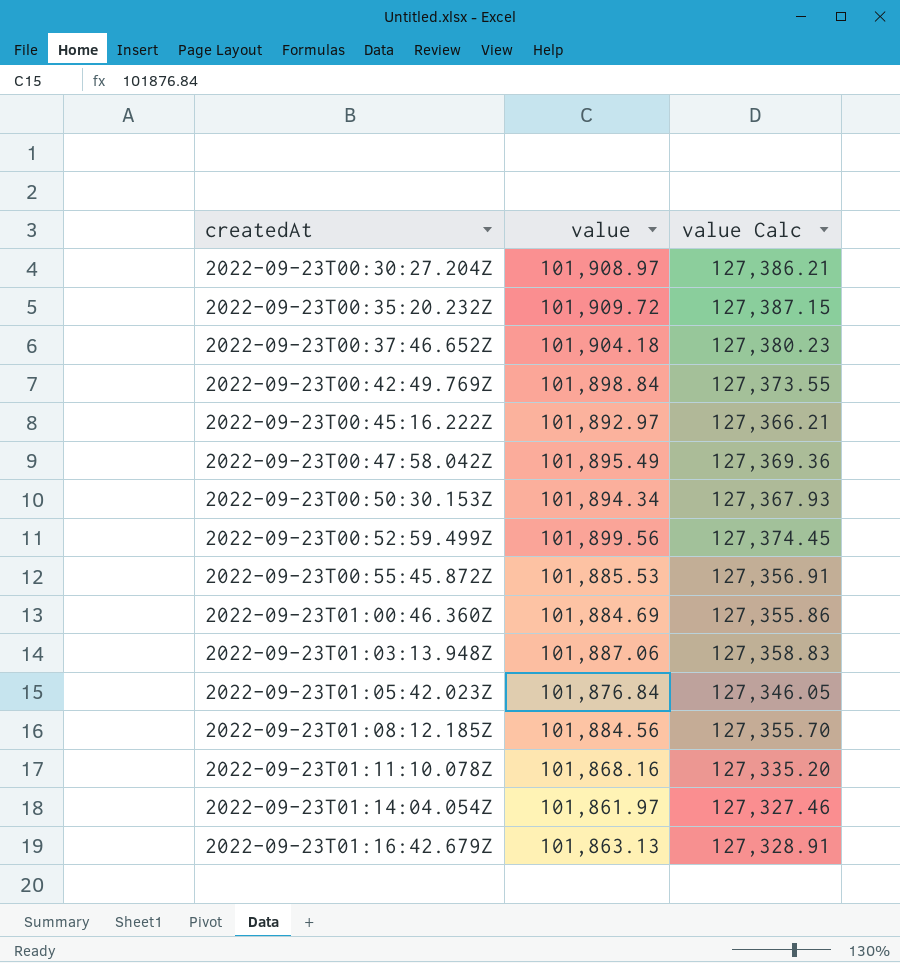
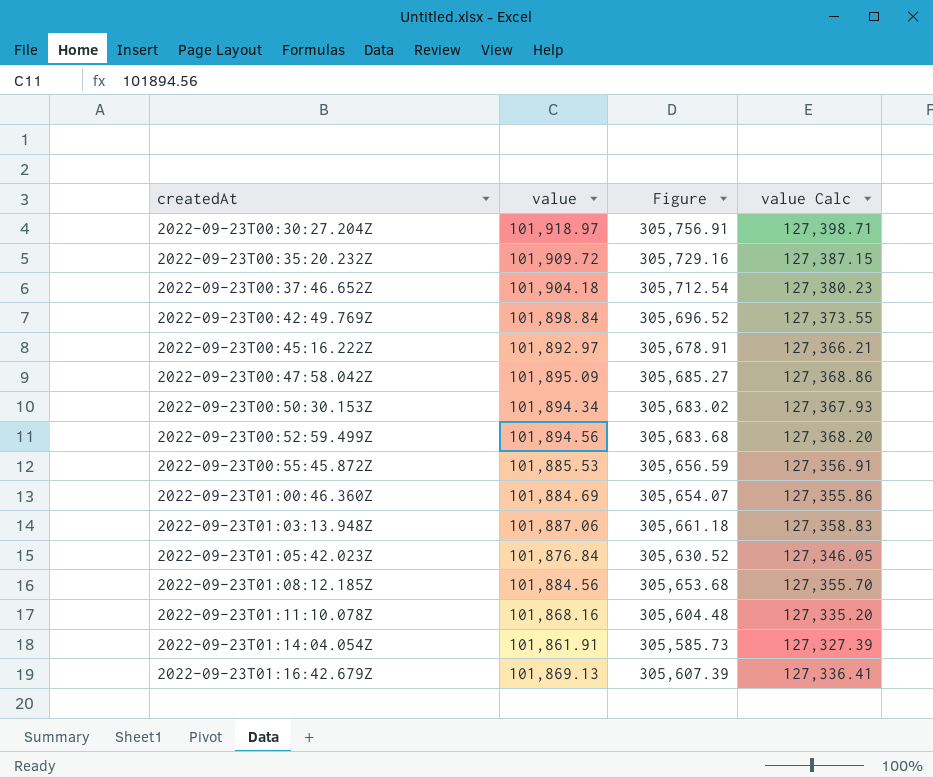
column Figure | formula: none -> [value] * 3
2022-09-23T00:30:27.204Z | value: 101,908.97 -> 101,918.97
2022-09-23T00:30:27.204Z | value Calc: 127,386.21 -> 127,398.71
2022-09-23T00:47:58.042Z | value: 101,895.49 -> 101,895.09
2022-09-23T00:47:58.042Z | value Calc: 127,369.36 -> 127,368.86
2022-09-23T00:52:59.499Z | value: 101,899.56 -> 101,894.56
2022-09-23T00:52:59.499Z | value Calc: 127,374.45 -> 127,368.20
2022-09-23T01:14:04.054Z | value: 101,861.97 -> 101,861.91
2022-09-23T01:14:04.054Z | value Calc: 127,327.46 -> 127,327.39
2022-09-23T01:16:42.679Z | value: 101,863.13 -> 101,869.13
2022-09-23T01:16:42.679Z | value Calc: 127,328.91 -> 127,336.41

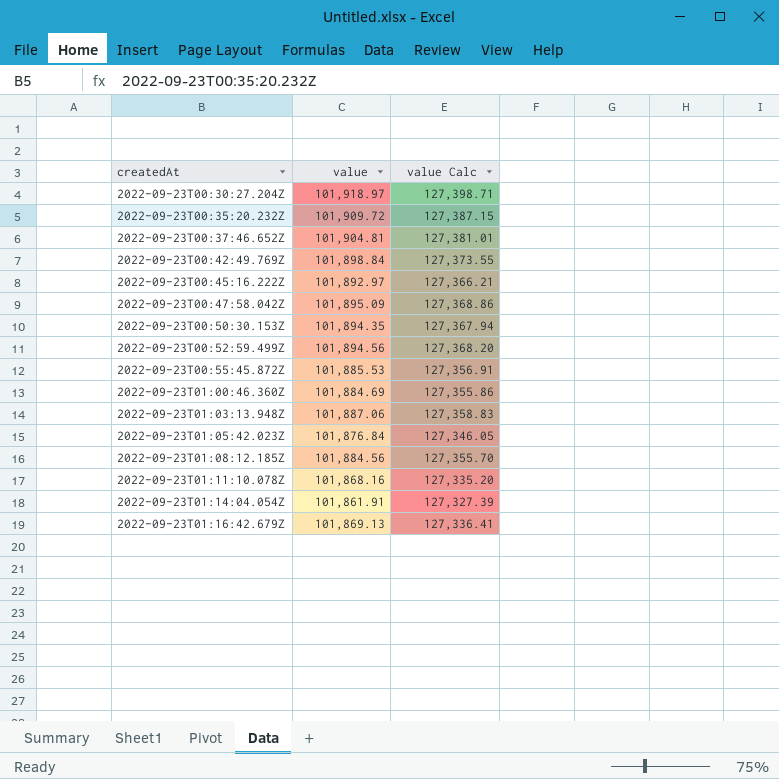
column Figure | formula: [value] * 3 -> none
2022-09-23T00:37:46.652Z | value: 101,904.18 -> 101,904.81
2022-09-23T00:37:46.652Z | value Calc: 127,380.23 -> 127,381.01
2022-09-23T00:50:30.153Z | value: 101,894.34 -> 101,894.35
2022-09-23T00:50:30.153Z | value Calc: 127,367.93 -> 127,367.94

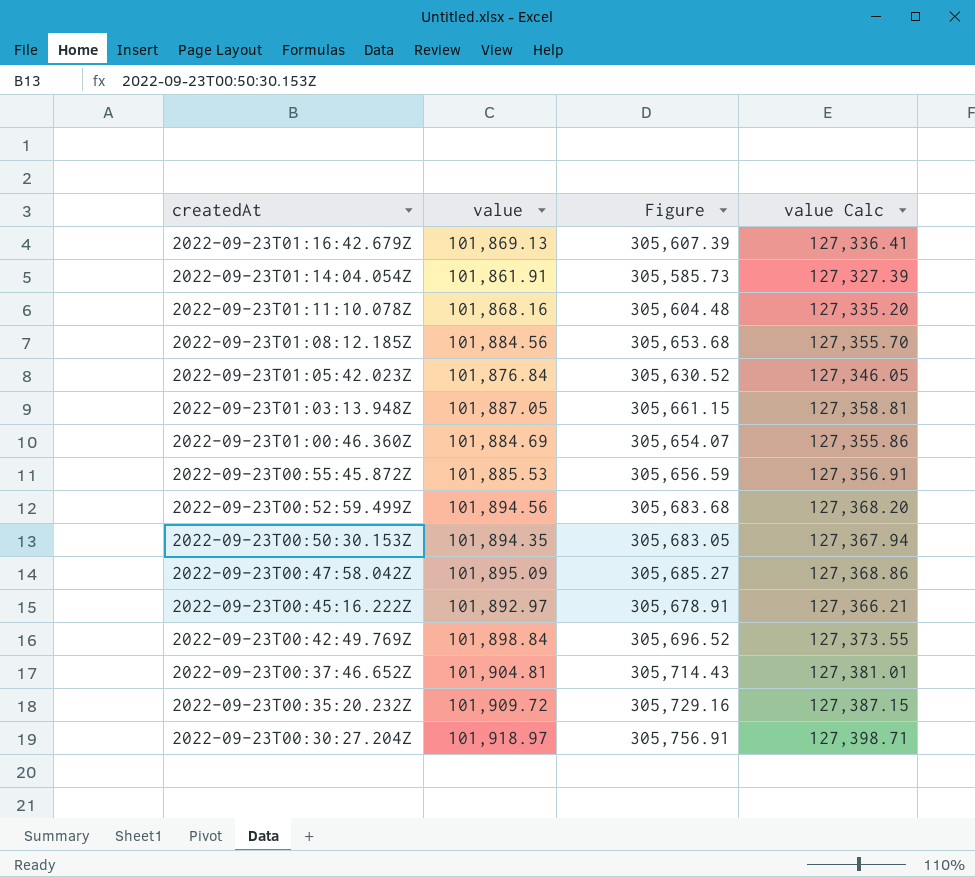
row order: createdAt ascending -> createdAt descending
column Figure | formula: none -> [value] * 3
2022-09-23T01:03:13.948Z | value: 101,887.06 -> 101,887.05
2022-09-23T01:03:13.948Z | value Calc: 127,358.83 -> 127,358.81

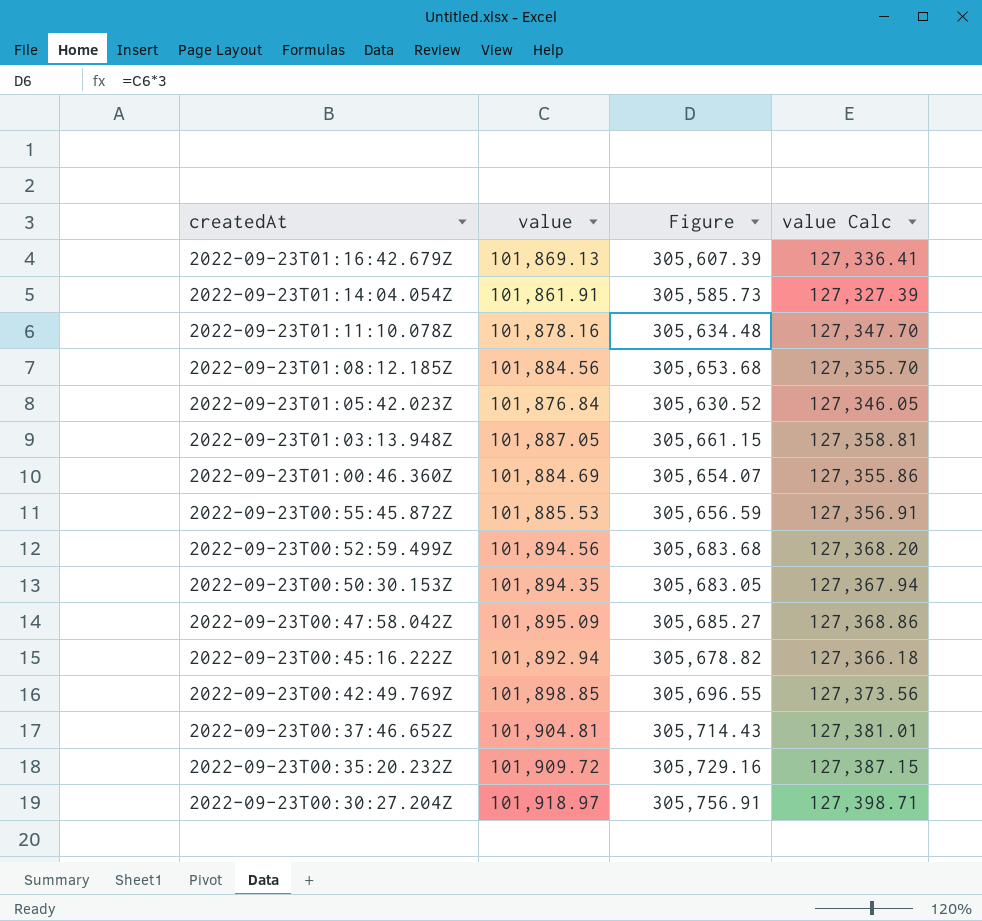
2022-09-23T01:11:10.078Z | value: 101,868.16 -> 101,878.16
2022-09-23T01:11:10.078Z | Figure: 305,604.48 -> 305,634.48
2022-09-23T01:11:10.078Z | value Calc: 127,335.20 -> 127,347.70
2022-09-23T00:45:16.222Z | value: 101,892.97 -> 101,892.94
2022-09-23T00:45:16.222Z | Figure: 305,678.91 -> 305,678.82
2022-09-23T00:45:16.222Z | value Calc: 127,366.21 -> 127,366.18
2022-09-23T00:42:49.769Z | value: 101,898.84 -> 101,898.85
2022-09-23T00:42:49.769Z | Figure: 305,696.52 -> 305,696.55
2022-09-23T00:42:49.769Z | value Calc: 127,373.55 -> 127,373.56

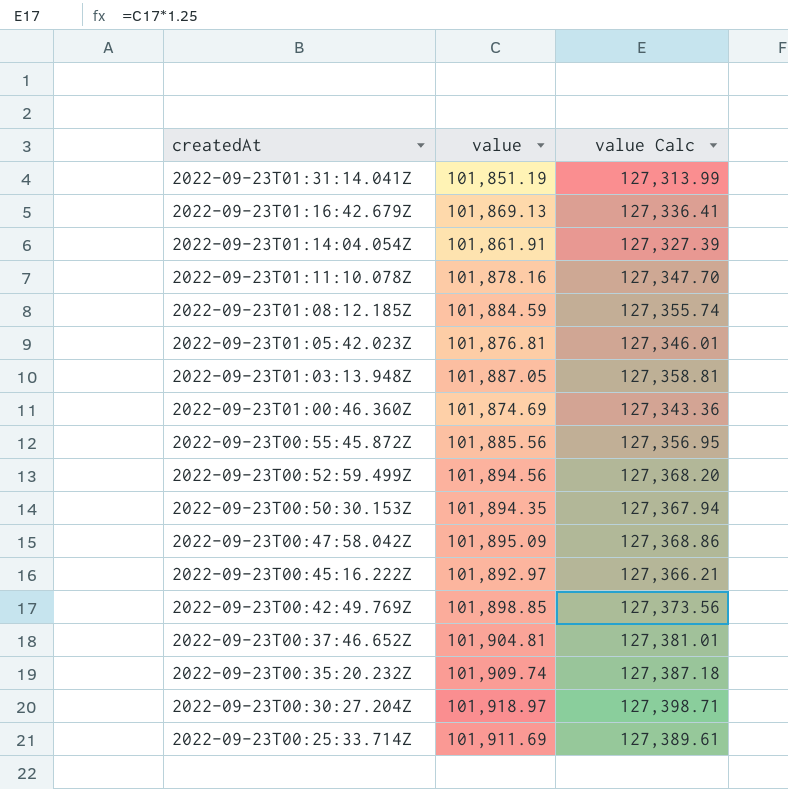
column Figure | formula: [value] * 3 -> none
row 2022-09-23T01:31:14.041Z: none -> 101,851.19 | 127,313.99
2022-09-23T01:08:12.185Z | value: 101,884.56 -> 101,884.59
2022-09-23T01:08:12.185Z | value Calc: 127,355.70 -> 127,355.74
2022-09-23T01:05:42.023Z | value: 101,876.84 -> 101,876.81
2022-09-23T01:05:42.023Z | value Calc: 127,346.05 -> 127,346.01
2022-09-23T01:00:46.360Z | value: 101,884.69 -> 101,874.69
2022-09-23T01:00:46.360Z | value Calc: 127,355.86 -> 127,343.36
2022-09-23T00:55:45.872Z | value: 101,885.53 -> 101,885.56
2022-09-23T00:55:45.872Z | value Calc: 127,356.91 -> 127,356.95
2022-09-23T00:45:16.222Z | value: 101,892.94 -> 101,892.97
2022-09-23T00:45:16.222Z | value Calc: 127,366.18 -> 127,366.21
2022-09-23T00:35:20.232Z | value: 101,909.72 -> 101,909.74
2022-09-23T00:35:20.232Z | value Calc: 127,387.15 -> 127,387.18
row 2022-09-23T00:25:33.714Z: none -> 101,911.69 | 127,389.61

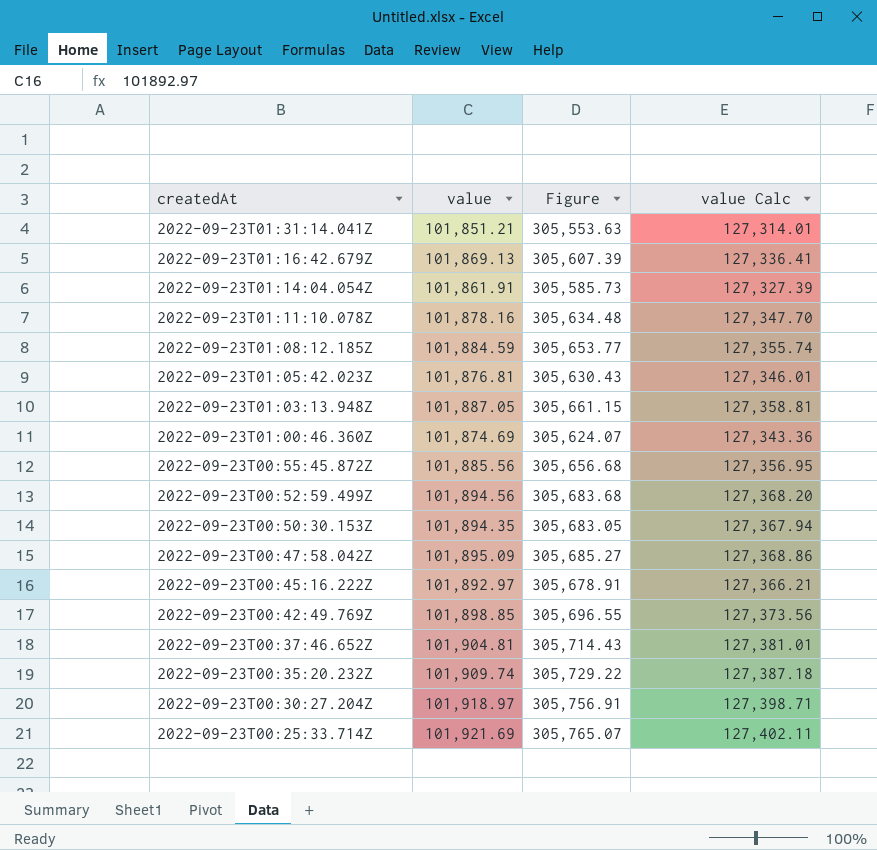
column Figure | formula: none -> [value] * 3
2022-09-23T01:31:14.041Z | value: 101,851.19 -> 101,851.21
2022-09-23T01:31:14.041Z | value Calc: 127,313.99 -> 127,314.01
2022-09-23T00:25:33.714Z | value: 101,911.69 -> 101,921.69
2022-09-23T00:25:33.714Z | value Calc: 127,389.61 -> 127,402.11

